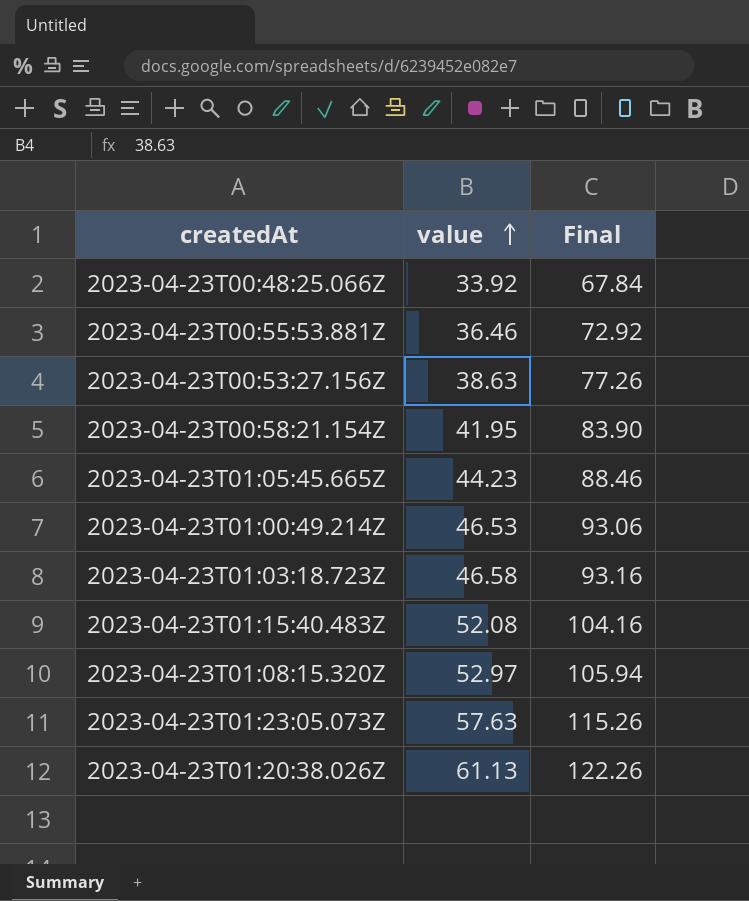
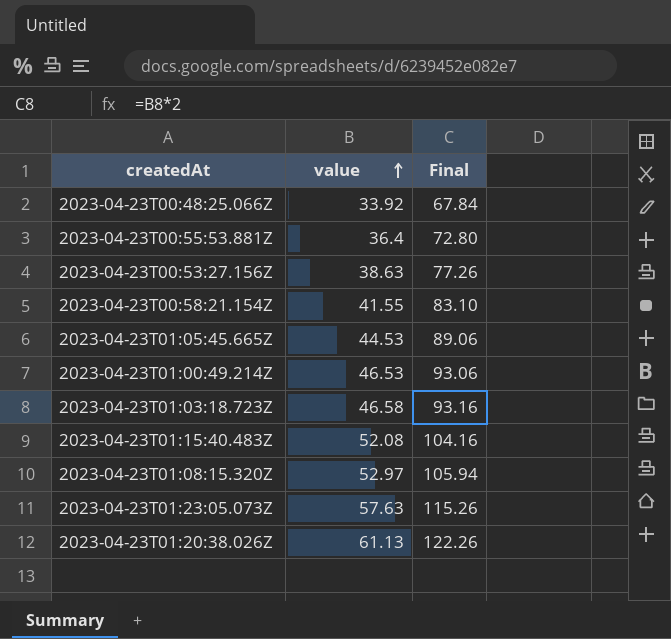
2023-04-23T00:55:53.881Z | value: 36.46 -> 36.4
2023-04-23T00:55:53.881Z | Final: 72.92 -> 72.80
2023-04-23T00:58:21.154Z | value: 41.95 -> 41.55
2023-04-23T00:58:21.154Z | Final: 83.90 -> 83.10
2023-04-23T01:05:45.665Z | value: 44.23 -> 44.53
2023-04-23T01:05:45.665Z | Final: 88.46 -> 89.06

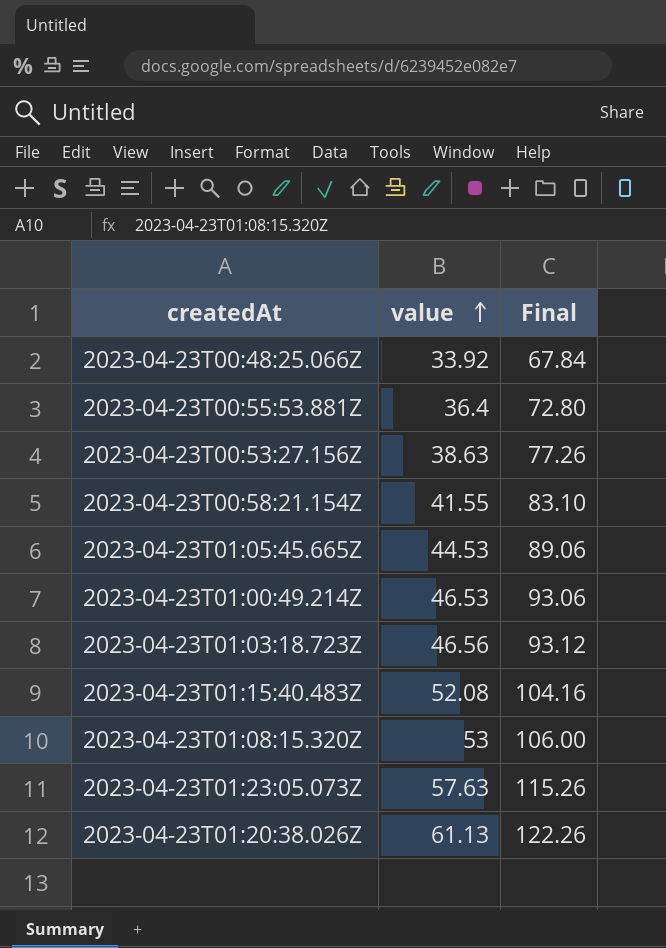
2023-04-23T01:03:18.723Z | value: 46.58 -> 46.56
2023-04-23T01:03:18.723Z | Final: 93.16 -> 93.12
2023-04-23T01:08:15.320Z | value: 52.97 -> 53
2023-04-23T01:08:15.320Z | Final: 105.94 -> 106.00

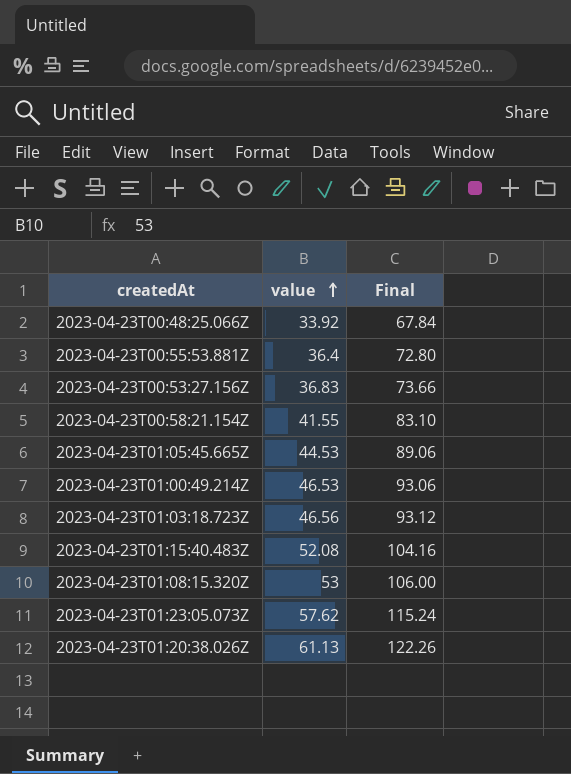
2023-04-23T00:53:27.156Z | value: 38.63 -> 36.83
2023-04-23T00:53:27.156Z | Final: 77.26 -> 73.66
2023-04-23T01:23:05.073Z | value: 57.63 -> 57.62
2023-04-23T01:23:05.073Z | Final: 115.26 -> 115.24

